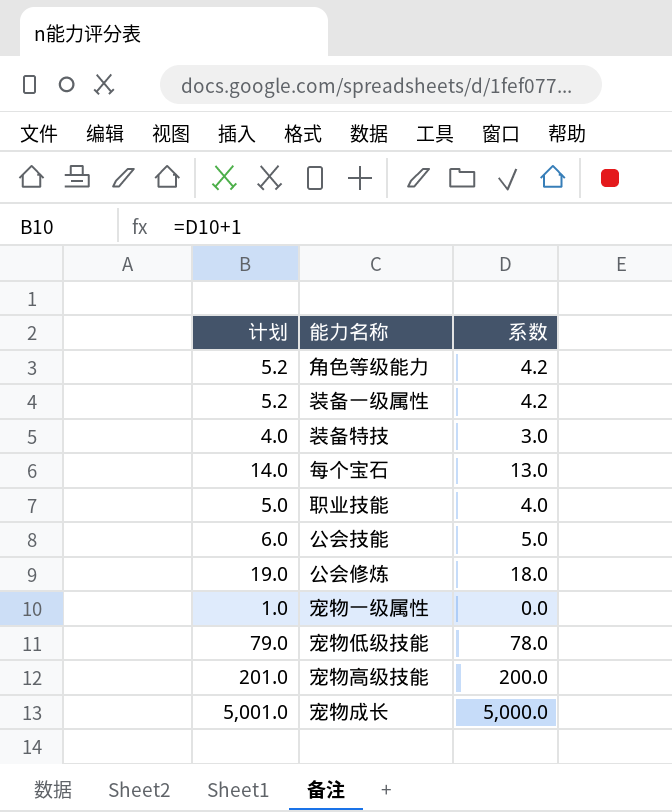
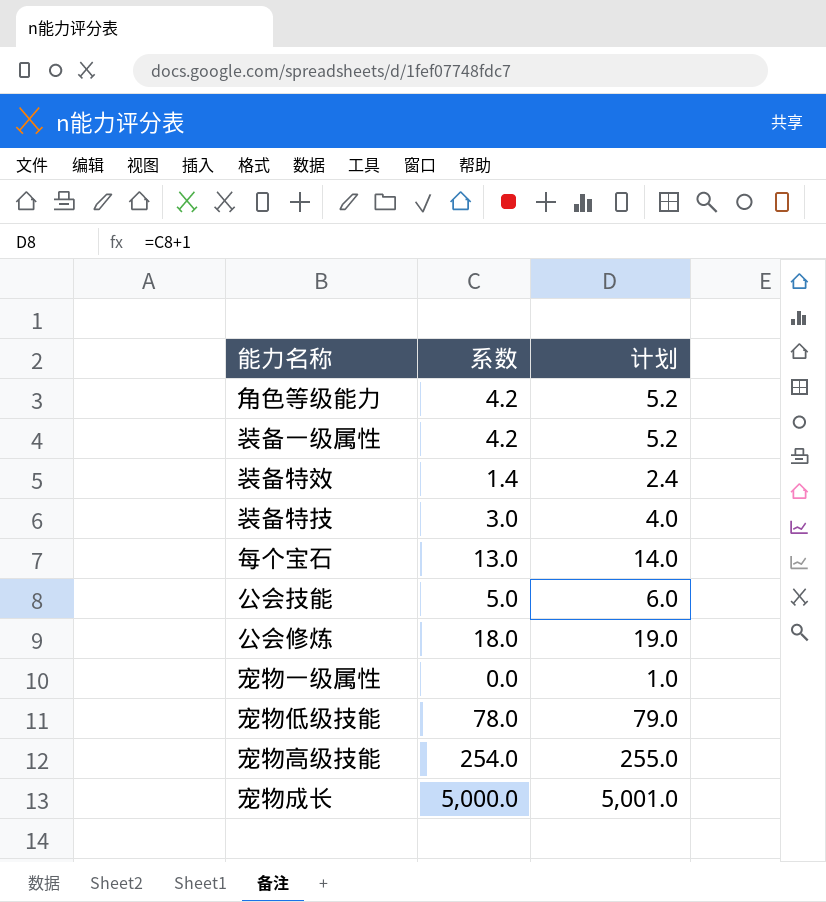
column 计划 | position: 1 -> 3
row 职业技能: 5.0 | 4.0 -> none
row 装备特效: none -> 1.4 | 2.4
宠物高级技能 | 系数: 200.0 -> 254.0
宠物高级技能 | 计划: 201.0 -> 255.0

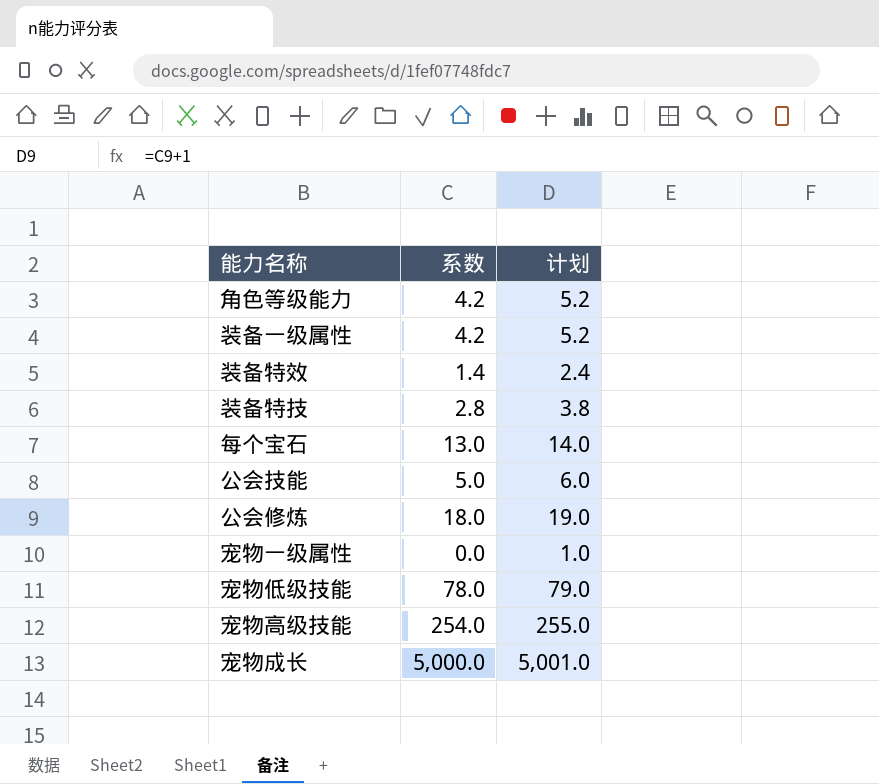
装备特技 | 系数: 3.0 -> 2.8
装备特技 | 计划: 4.0 -> 3.8

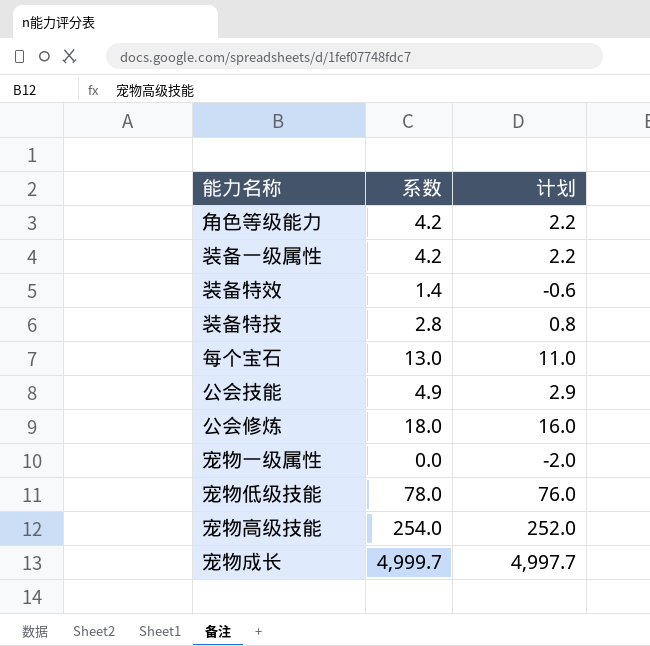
column 计划 | formula: [系数] + 1 -> [系数] - 2
公会技能 | 系数: 5.0 -> 4.9
宠物成长 | 系数: 5,000.0 -> 4,999.7

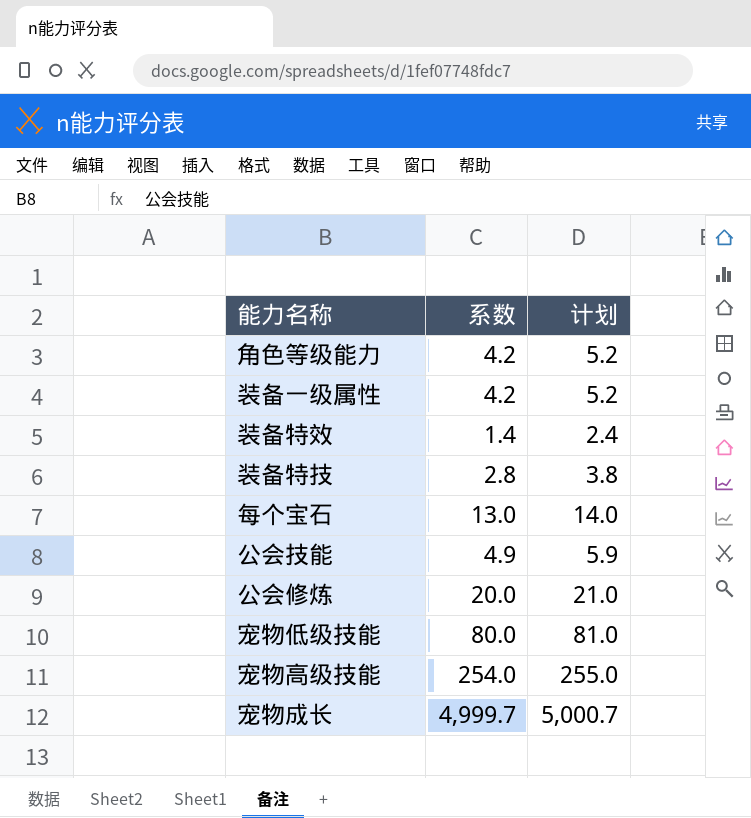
column 计划 | formula: [系数] - 2 -> [系数] + 1
row 宠物一级属性: 0.0 | -2.0 -> none
公会修炼 | 系数: 18.0 -> 20.0
宠物低级技能 | 系数: 78.0 -> 80.0

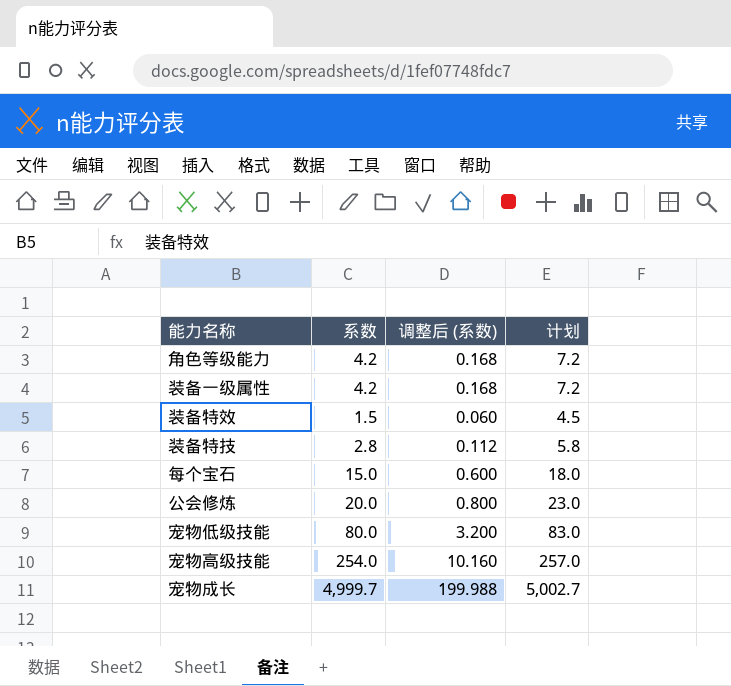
column 调整后 (系数) | formula: none -> [系数] * 0.04
column 计划 | formula: [系数] + 1 -> [系数] + 3
row 公会技能: 4.9 | 5.9 -> none
装备特效 | 系数: 1.4 -> 1.5
每个宝石 | 系数: 13.0 -> 15.0

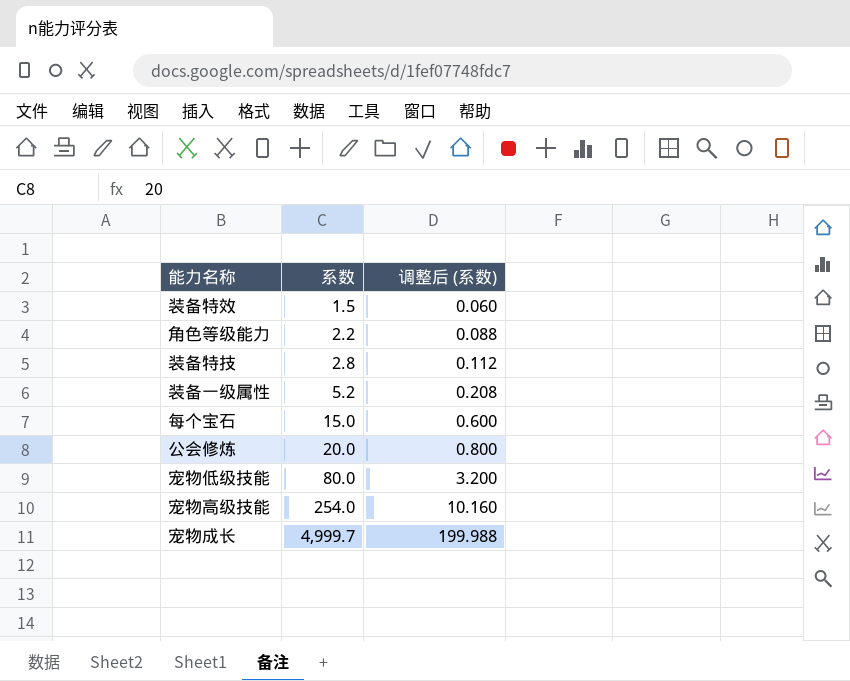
row order: none -> 系数 ascending
column 计划 | formula: [系数] + 3 -> none
角色等级能力 | 系数: 4.2 -> 2.2
角色等级能力 | 调整后 (系数): 0.168 -> 0.088
装备一级属性 | 系数: 4.2 -> 5.2
装备一级属性 | 调整后 (系数): 0.168 -> 0.208

